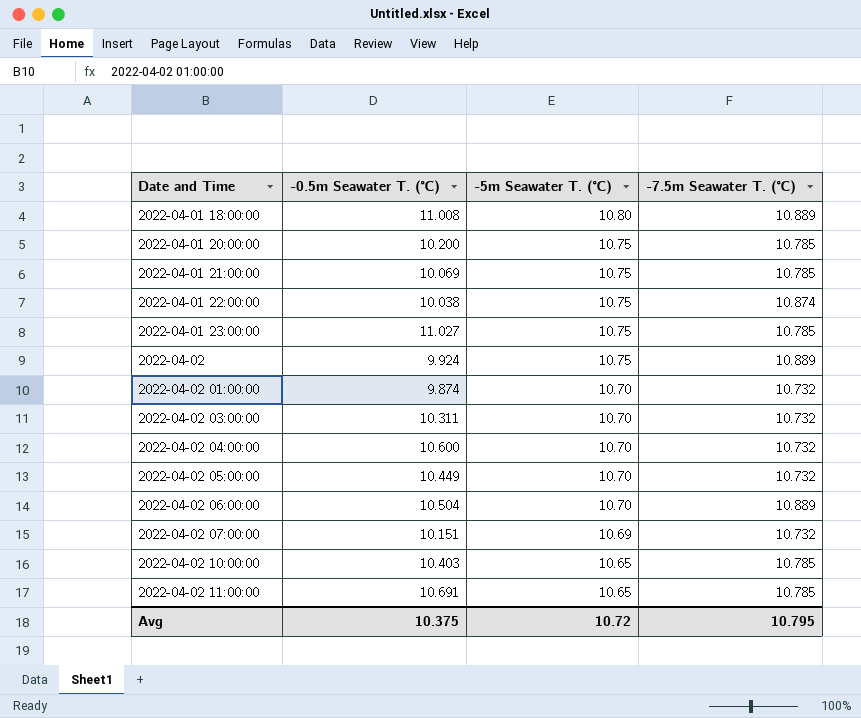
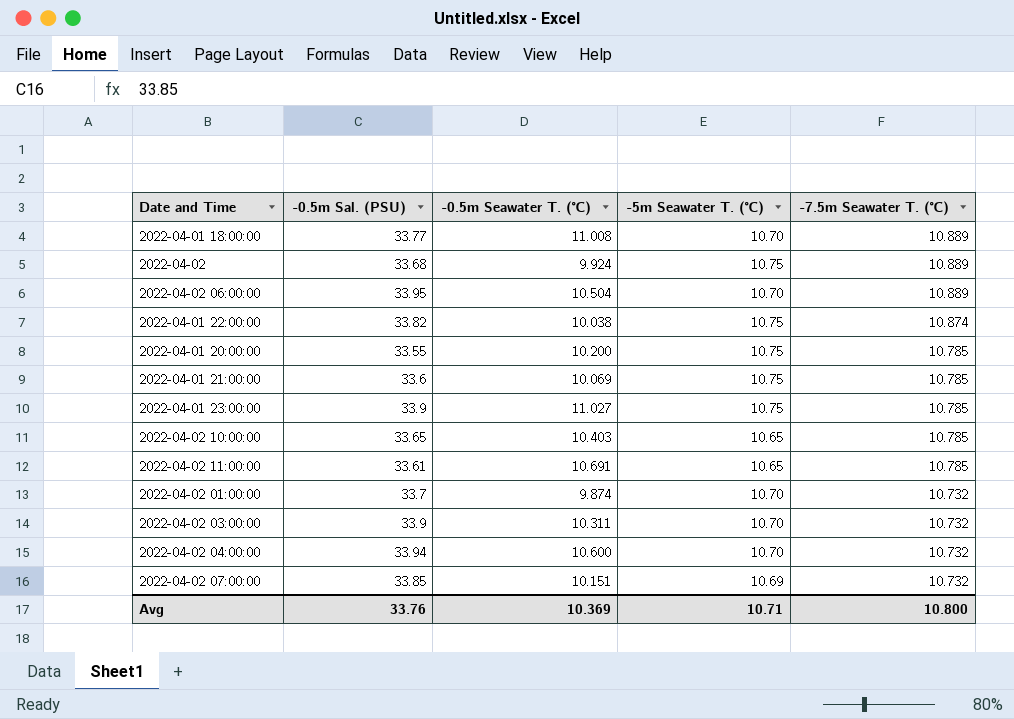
row order: Date and Time ascending -> -7.5m Seawater T. (℃) descending
column -0.5m Sal. (PSU) | position: none -> 2
row 2022-04-02 05:00:00: 10.449 | 10.70 | 10.732 -> none
2022-04-01 18:00:00 | -5m Seawater T. (℃): 10.80 -> 10.70
Avg | -0.5m Seawater T. (℃): 10.375 -> 10.369
Avg | -5m Seawater T. (℃): 10.72 -> 10.71
Avg | -7.5m Seawater T. (℃): 10.795 -> 10.800

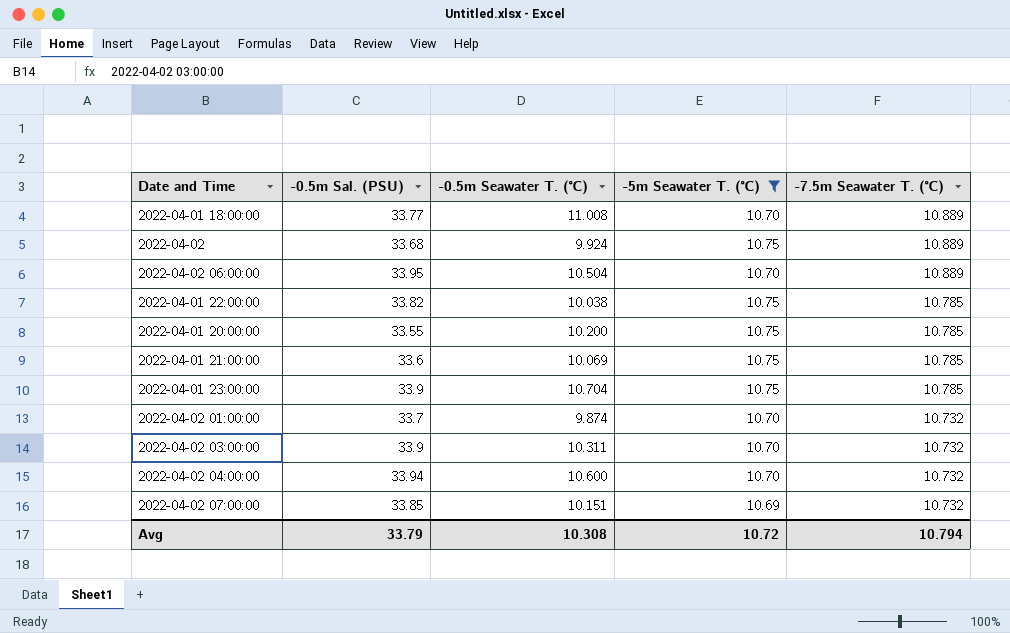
filter: none -> -5m Seawater T. (℃) != 10.65
2022-04-01 22:00:00 | -7.5m Seawater T. (℃): 10.874 -> 10.785
2022-04-01 23:00:00 | -0.5m Seawater T. (℃): 11.027 -> 10.704
Avg | -0.5m Sal. (PSU): 33.76 -> 33.79
Avg | -0.5m Seawater T. (℃): 10.369 -> 10.308
Avg | -5m Seawater T. (℃): 10.71 -> 10.72
Avg | -7.5m Seawater T. (℃): 10.800 -> 10.794

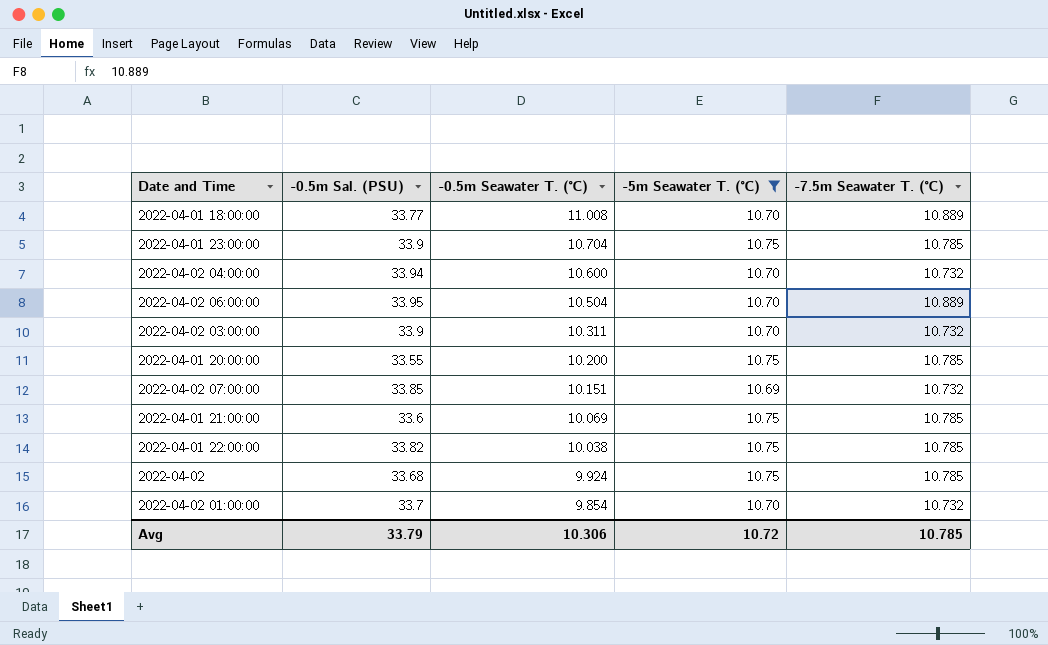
row order: -7.5m Seawater T. (℃) descending -> -0.5m Seawater T. (℃) descending
2022-04-02 | -7.5m Seawater T. (℃): 10.889 -> 10.785
2022-04-02 01:00:00 | -0.5m Seawater T. (℃): 9.874 -> 9.854
Avg | -0.5m Seawater T. (℃): 10.308 -> 10.306
Avg | -7.5m Seawater T. (℃): 10.794 -> 10.785

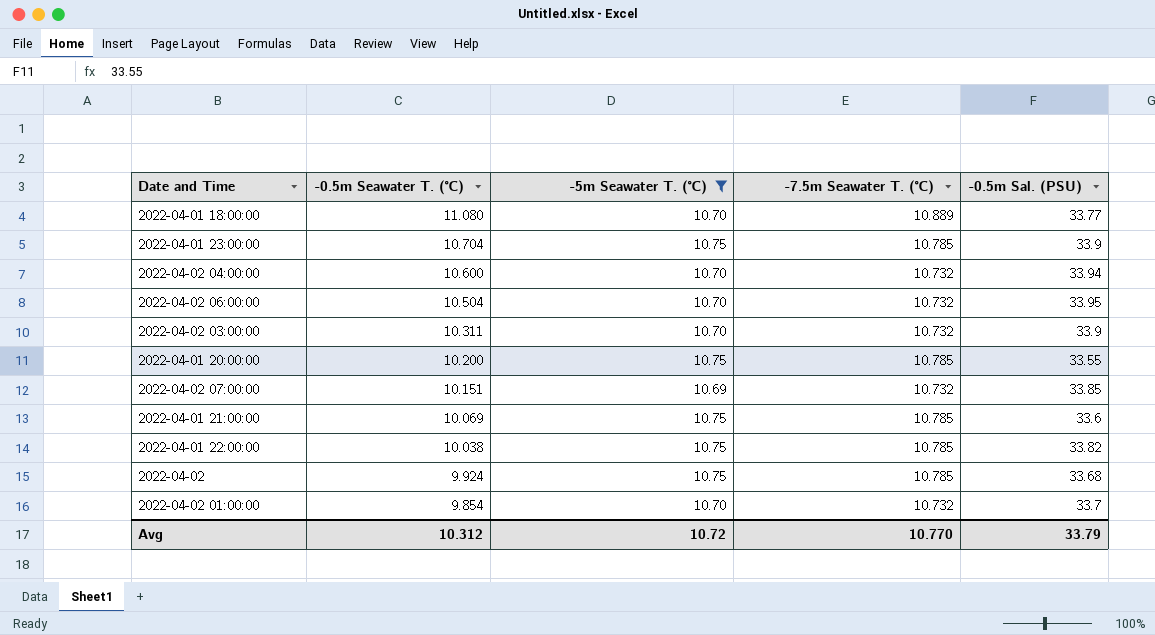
column -0.5m Sal. (PSU) | position: 2 -> 5
2022-04-01 18:00:00 | -0.5m Seawater T. (℃): 11.008 -> 11.080
2022-04-02 06:00:00 | -7.5m Seawater T. (℃): 10.889 -> 10.732
Avg | -0.5m Seawater T. (℃): 10.306 -> 10.312
Avg | -7.5m Seawater T. (℃): 10.785 -> 10.770

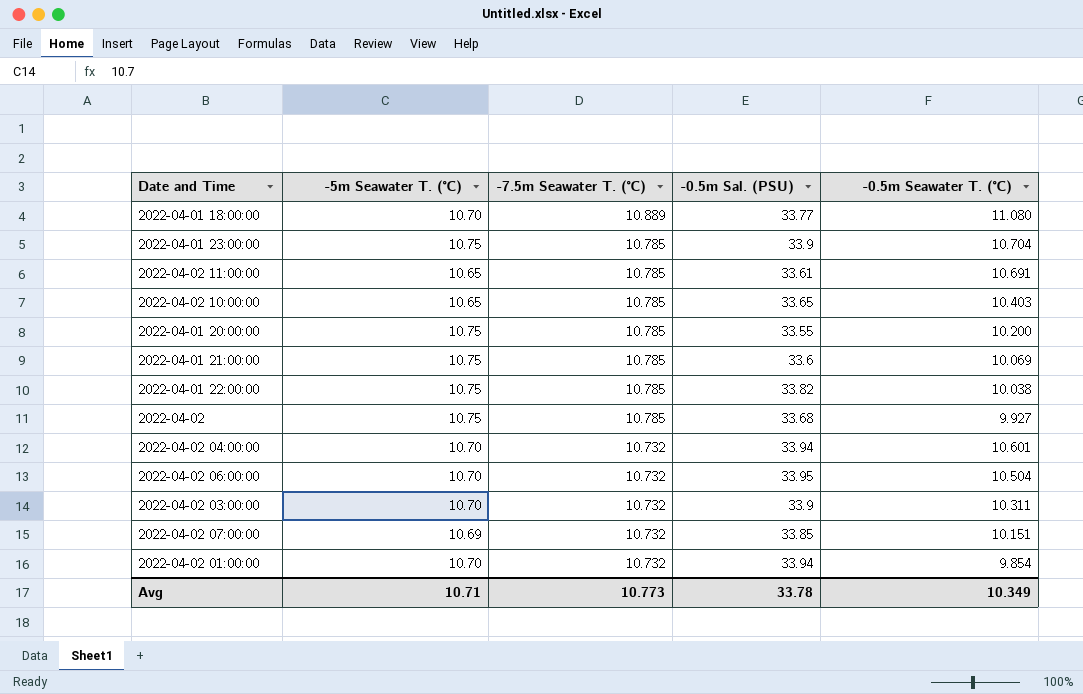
filter: -5m Seawater T. (℃) != 10.65 -> none
row order: -0.5m Seawater T. (℃) descending -> -7.5m Seawater T. (℃) descending
column -0.5m Seawater T. (℃) | position: 2 -> 5
2022-04-02 | -0.5m Seawater T. (℃): 9.924 -> 9.927
2022-04-02 04:00:00 | -0.5m Seawater T. (℃): 10.600 -> 10.601
2022-04-02 01:00:00 | -0.5m Sal. (PSU): 33.7 -> 33.94
Avg | -5m Seawater T. (℃): 10.72 -> 10.71
Avg | -7.5m Seawater T. (℃): 10.770 -> 10.773
Avg | -0.5m Sal. (PSU): 33.79 -> 33.78
Avg | -0.5m Seawater T. (℃): 10.312 -> 10.349

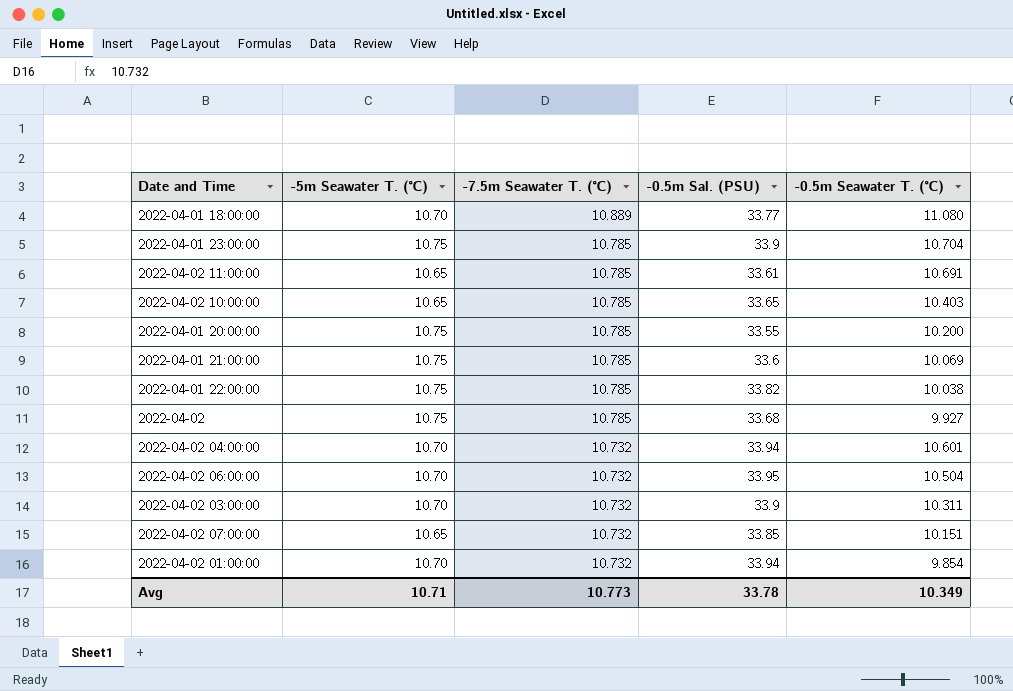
2022-04-02 07:00:00 | -5m Seawater T. (℃): 10.69 -> 10.65

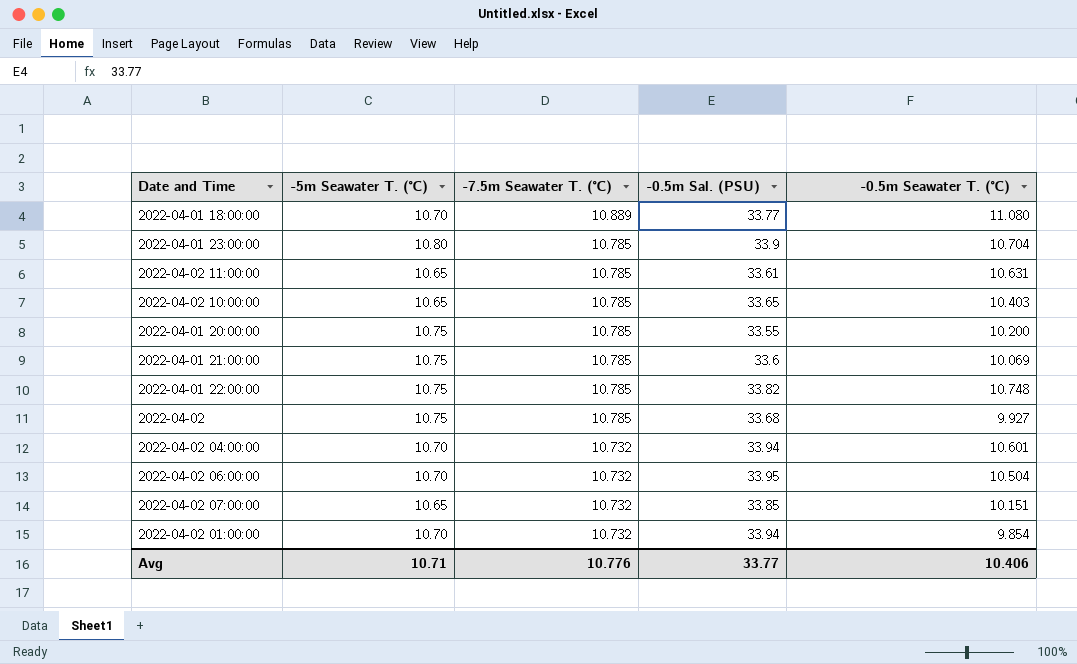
row 2022-04-02 03:00:00: 10.70 | 10.732 | 33.9 | 10.311 -> none
2022-04-01 23:00:00 | -5m Seawater T. (℃): 10.75 -> 10.80
2022-04-02 11:00:00 | -0.5m Seawater T. (℃): 10.691 -> 10.631
2022-04-01 22:00:00 | -0.5m Seawater T. (℃): 10.038 -> 10.748
Avg | -7.5m Seawater T. (℃): 10.773 -> 10.776
Avg | -0.5m Sal. (PSU): 33.78 -> 33.77
Avg | -0.5m Seawater T. (℃): 10.349 -> 10.406

